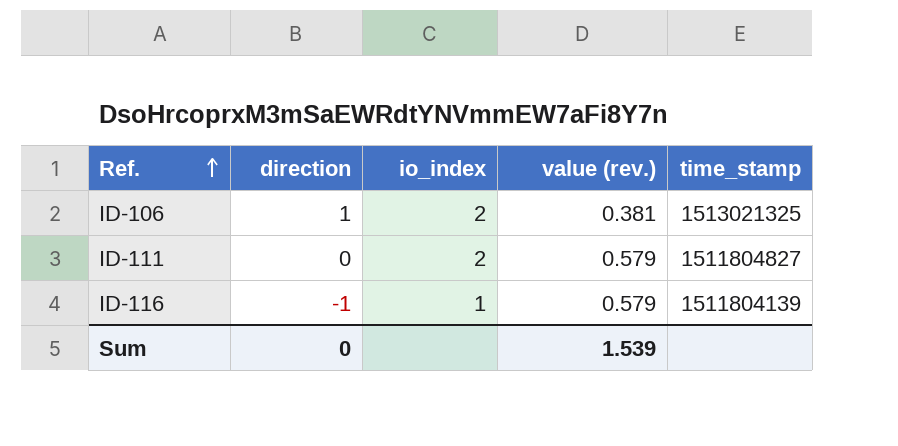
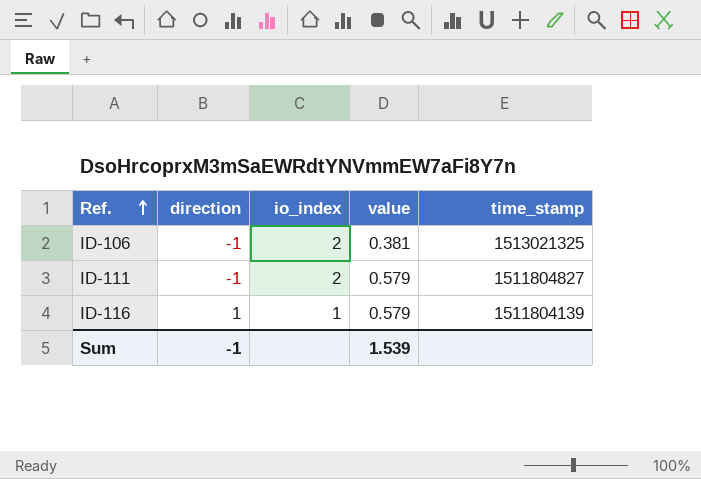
column name: value (rev.) -> value
ID-106 | direction: 1 -> -1
ID-111 | direction: 0 -> -1
ID-116 | direction: -1 -> 1
Sum | direction: 0 -> -1

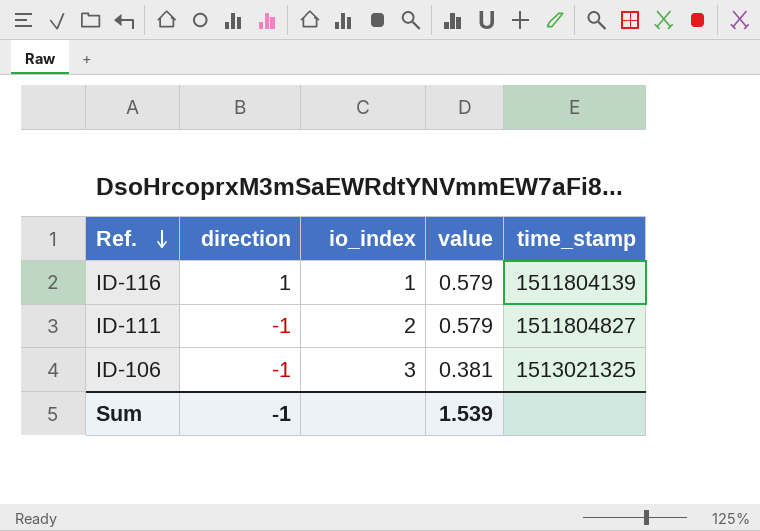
row order: Ref. ascending -> Ref. descending
ID-106 | io_index: 2 -> 3

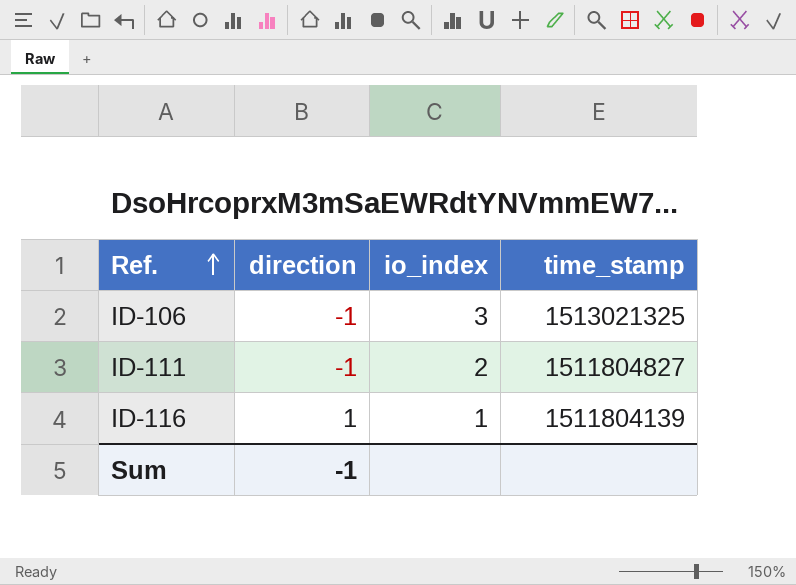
row order: Ref. descending -> Ref. ascending
column value | position: 4 -> none

